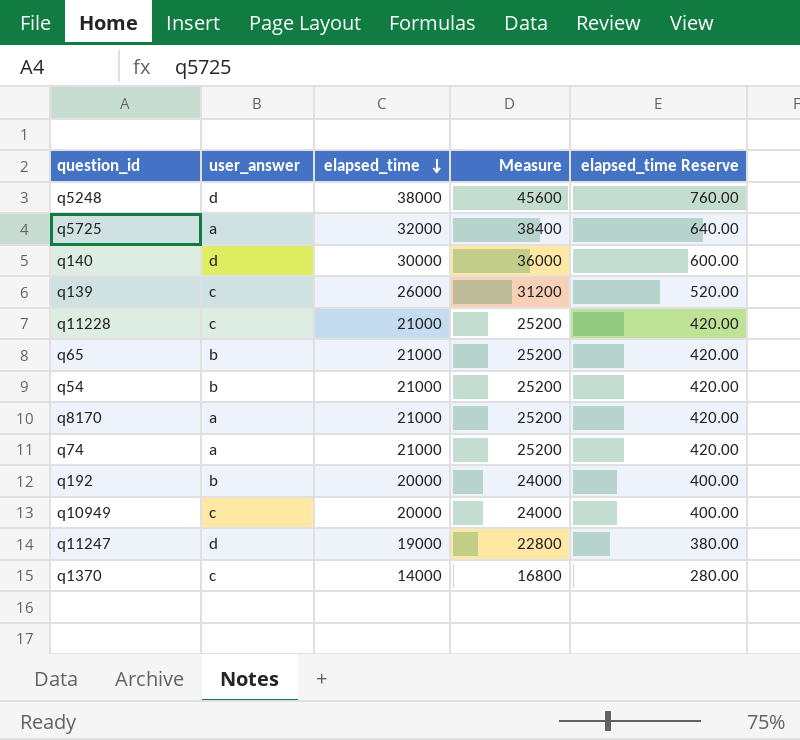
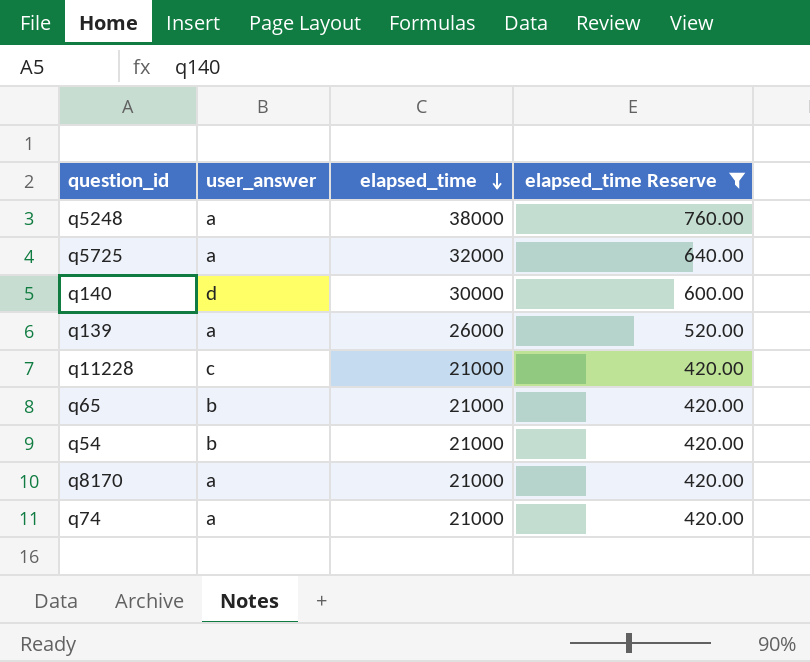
filter: none -> elapsed_time Reserve >= 420.00
column Measure | formula: [elapsed_time] * 1.2 -> none
q5248 | user_answer: d -> a
q139 | user_answer: c -> a

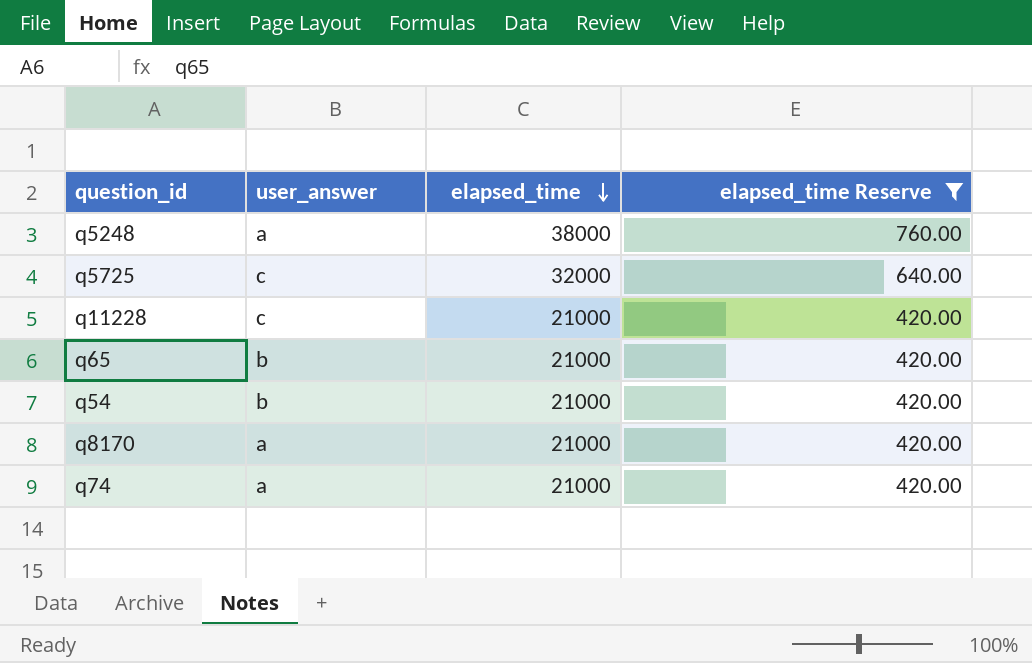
row q140: d | 30000 | 600.00 -> none
row q139: a | 26000 | 520.00 -> none
q5725 | user_answer: a -> c

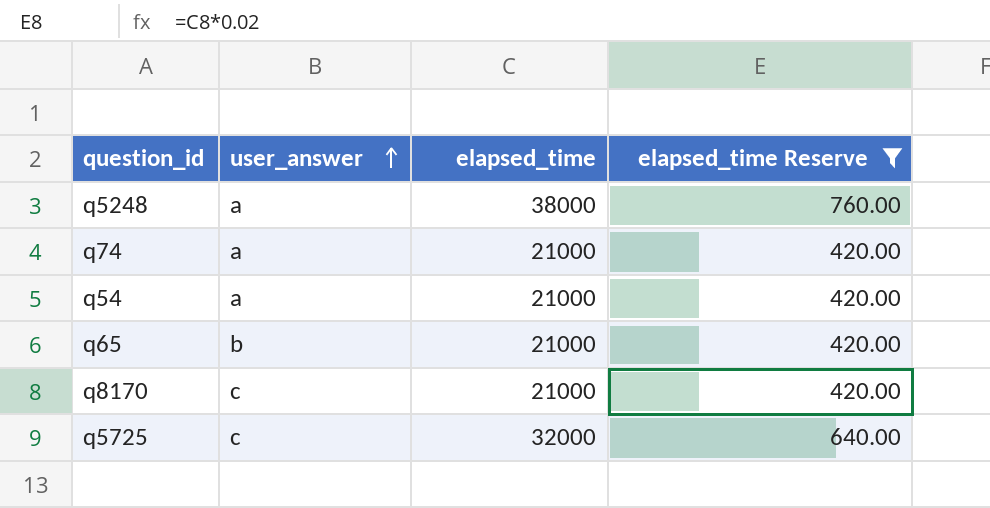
row order: elapsed_time descending -> user_answer ascending
row q11228: c | 21000 | 420.00 -> none
q54 | user_answer: b -> a
q8170 | user_answer: a -> c

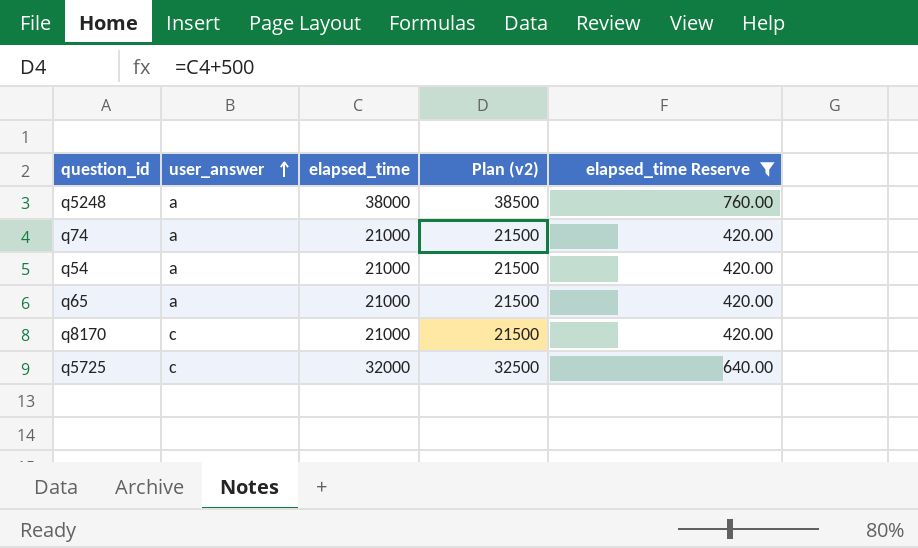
column Plan (v2) | formula: none -> [elapsed_time] + 500
q65 | user_answer: b -> a

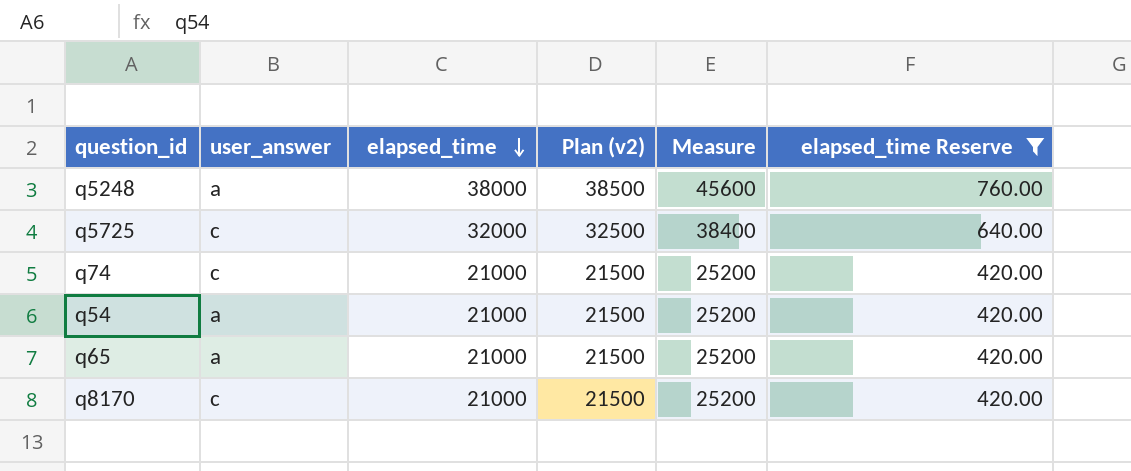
row order: user_answer ascending -> elapsed_time descending
column Measure | formula: none -> [elapsed_time] * 1.2
q74 | user_answer: a -> c

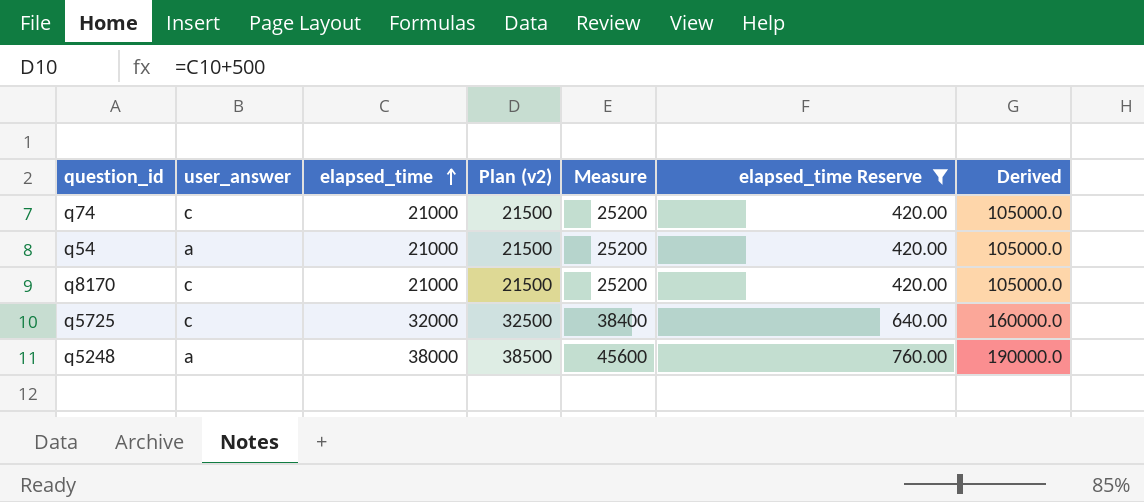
row order: elapsed_time descending -> elapsed_time ascending
column Derived | formula: none -> [elapsed_time] * 5
row q65: a | 21000 | 21500 | 25200 | 420.00 -> none

